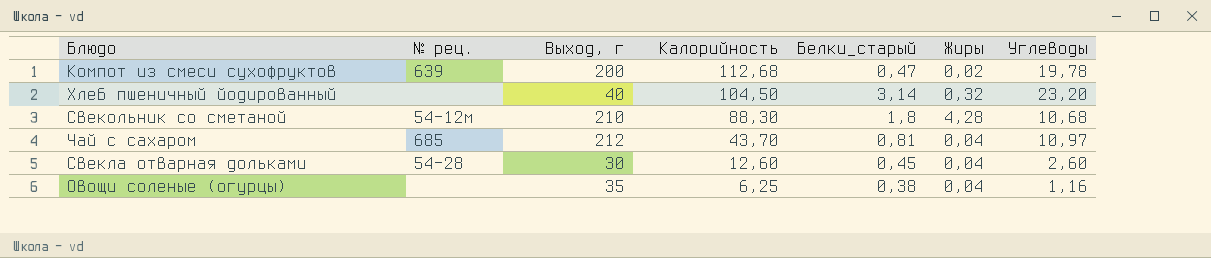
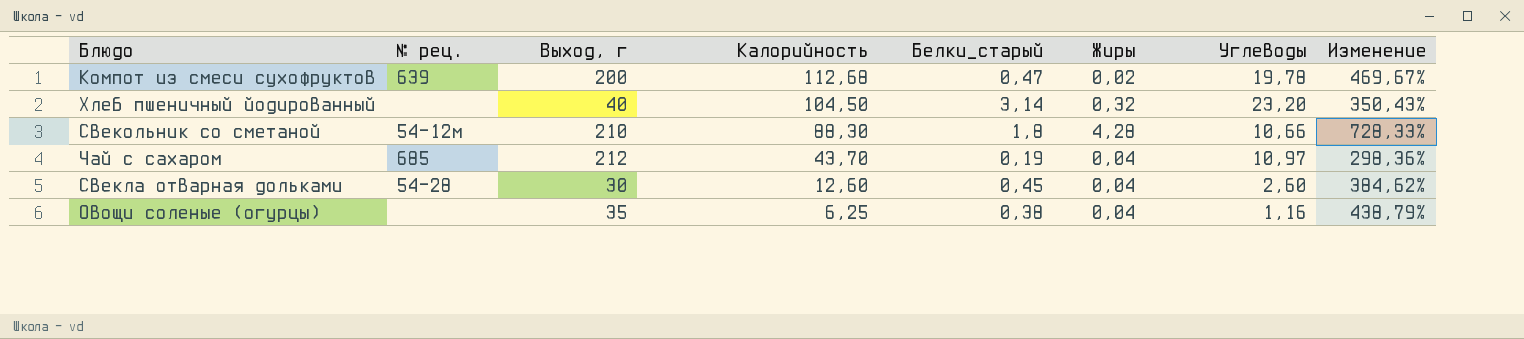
column Изменение | formula: none -> ([Калорийность] - [Углеводы]) / [Углеводы]
Свекольник со сметаной | Углеводы: 10,68 -> 10,66
Чай с сахаром | Белки_старый: 0,81 -> 0,19

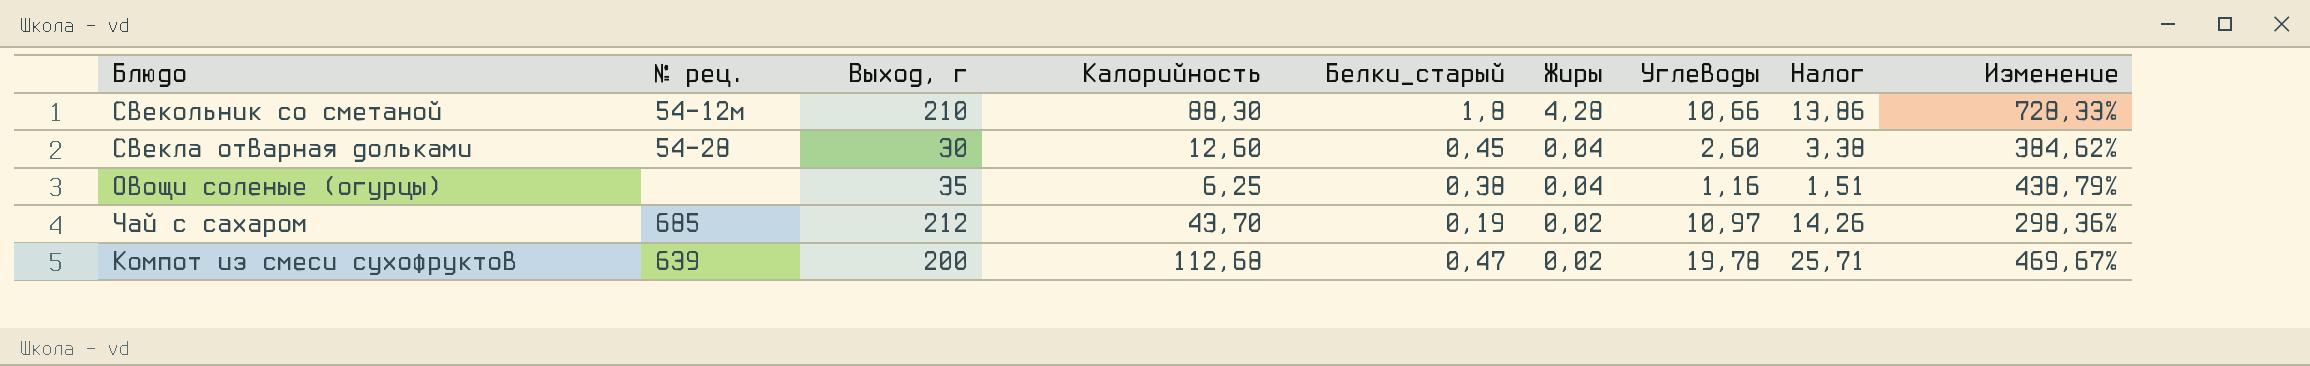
row order: Калорийность descending -> Жиры descending
column Налог | formula: none -> [Углеводы] * 1,3
row Хлеб пшеничный йодированный: none | 40 | 104,50 | 3,14 | 0,32 | 23,20 | 350,43% -> none
Чай с сахаром | Жиры: 0,04 -> 0,02

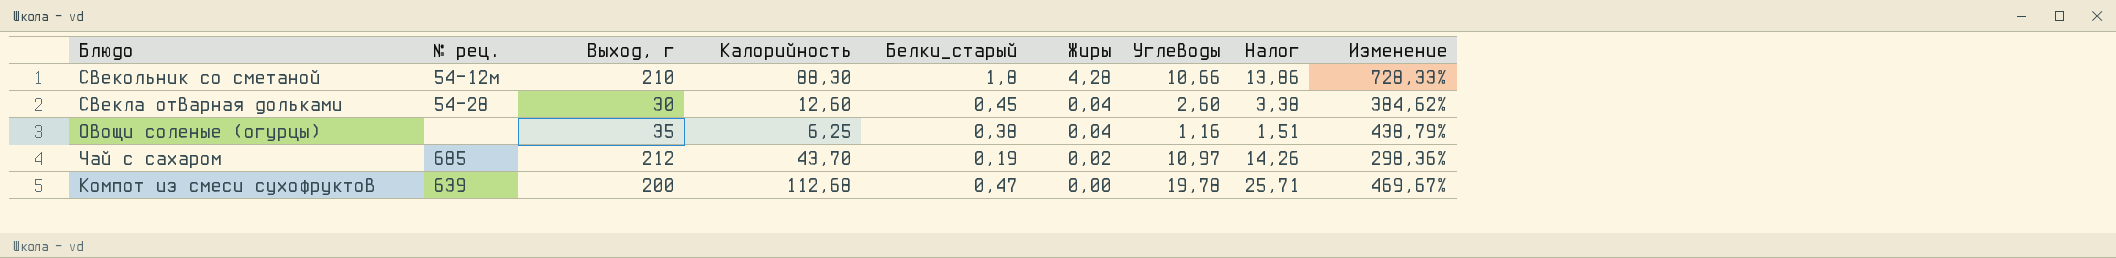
Компот из смеси сухофруктов | Жиры: 0,02 -> 0,00

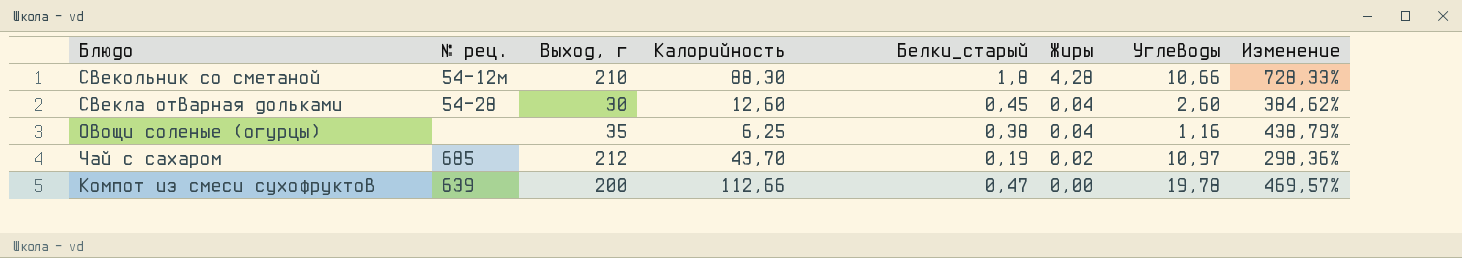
column Налог | formula: [Углеводы] * 1,3 -> none
Компот из смеси сухофруктов | Калорийность: 112,68 -> 112,66
Компот из смеси сухофруктов | Изменение: 469,67% -> 469,57%

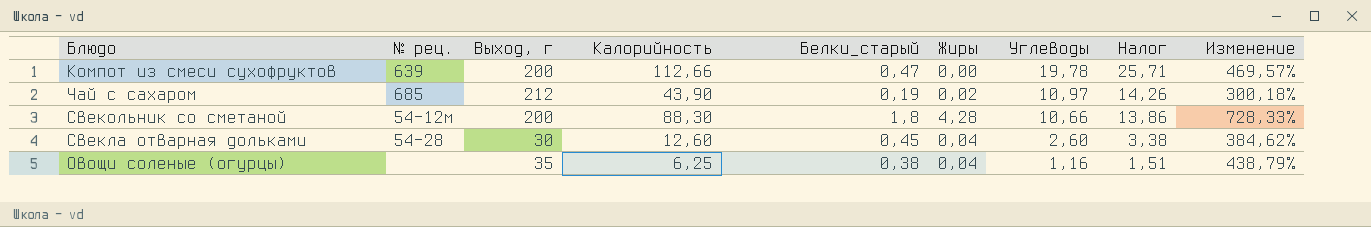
row order: Жиры descending -> Углеводы descending
column Налог | formula: none -> [Углеводы] * 1,3
Чай с сахаром | Калорийность: 43,70 -> 43,90
Чай с сахаром | Изменение: 298,36% -> 300,18%
Свекольник со сметаной | Выход, г: 210 -> 200

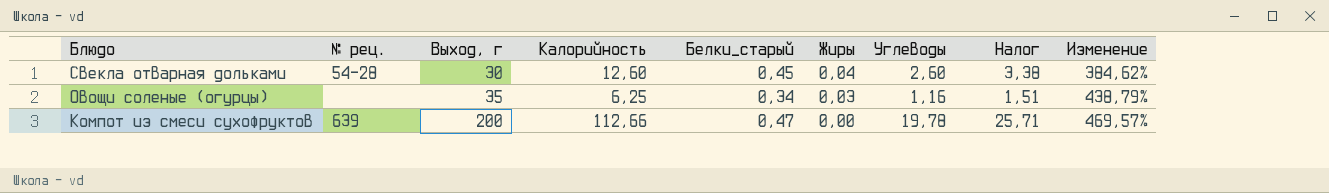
row order: Углеводы descending -> Блюдо descending
row Чай с сахаром: 685 | 212 | 43,90 | 0,19 | 0,02 | 10,97 | 14,26 | 300,18% -> none
row Свекольник со сметаной: 54-12м | 200 | 88,30 | 1,8 | 4,28 | 10,66 | 13,86 | 728,33% -> none
Овощи соленые (огурцы) | Белки_старый: 0,38 -> 0,34
Овощи соленые (огурцы) | Жиры: 0,04 -> 0,03

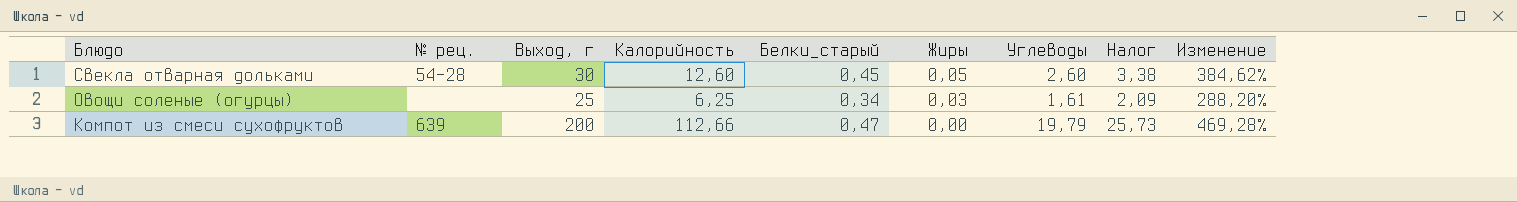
Свекла отварная дольками | Жиры: 0,04 -> 0,05
Овощи соленые (огурцы) | Выход, г: 35 -> 25
Овощи соленые (огурцы) | Углеводы: 1,16 -> 1,61
Овощи соленые (огурцы) | Налог: 1,51 -> 2,09
Овощи соленые (огурцы) | Изменение: 438,79% -> 288,20%
Компот из смеси сухофруктов | Углеводы: 19,78 -> 19,79
Компот из смеси сухофруктов | Налог: 25,71 -> 25,73
Компот из смеси сухофруктов | Изменение: 469,57% -> 469,28%

